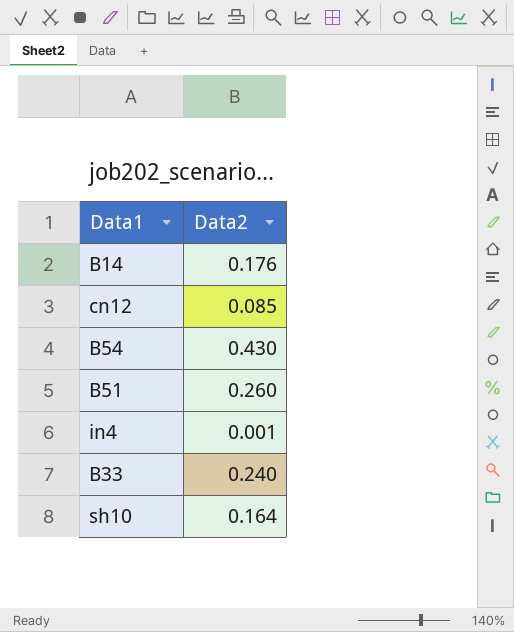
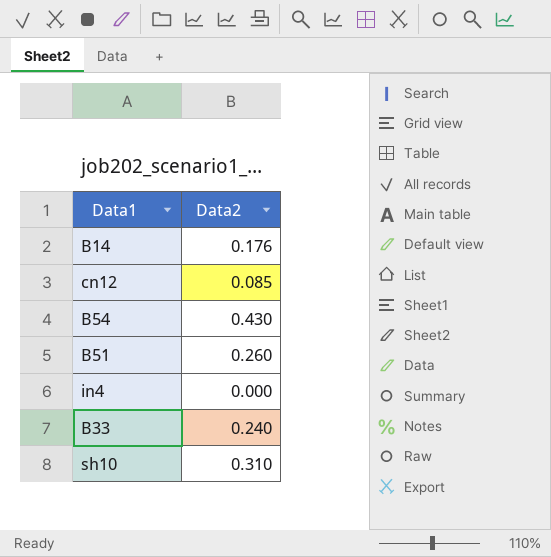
in4 | Data2: 0.001 -> 0.000
sh10 | Data2: 0.164 -> 0.310

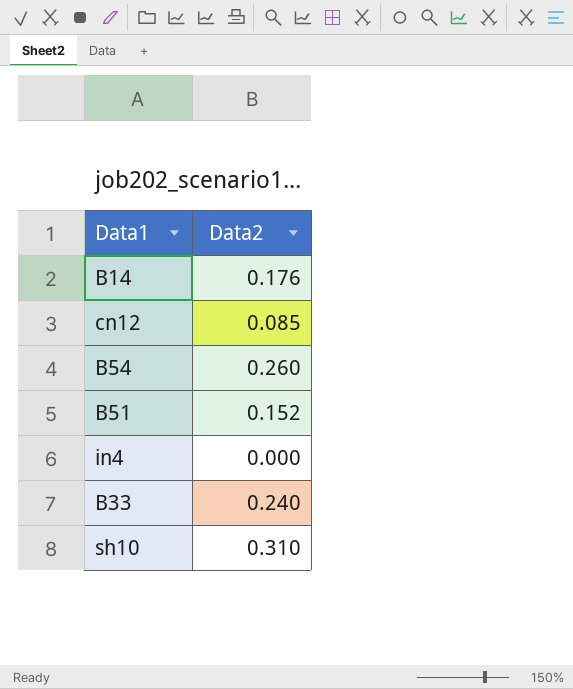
B54 | Data2: 0.430 -> 0.260
B51 | Data2: 0.260 -> 0.152

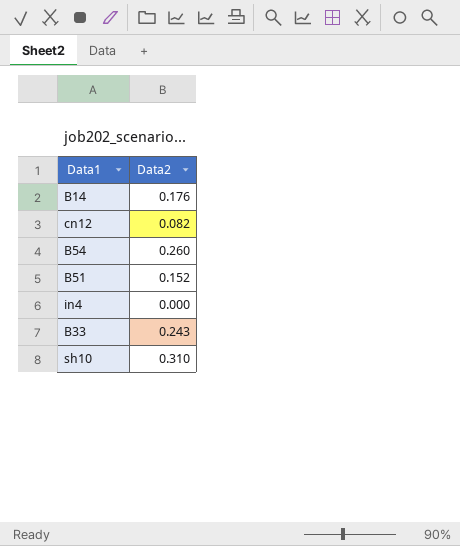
cn12 | Data2: 0.085 -> 0.082
B33 | Data2: 0.240 -> 0.243

